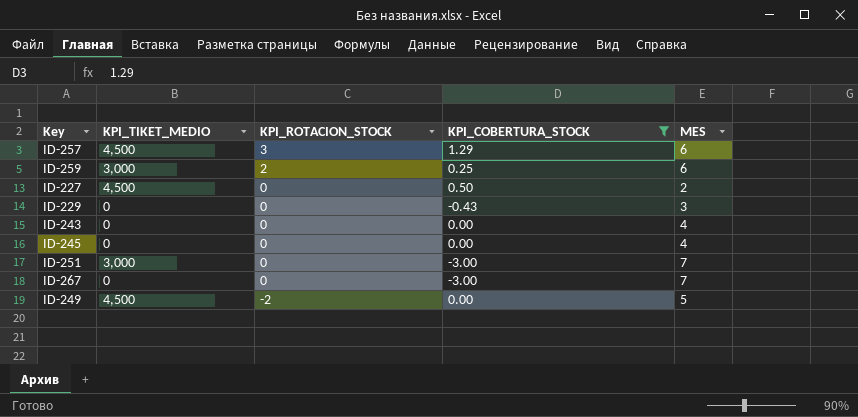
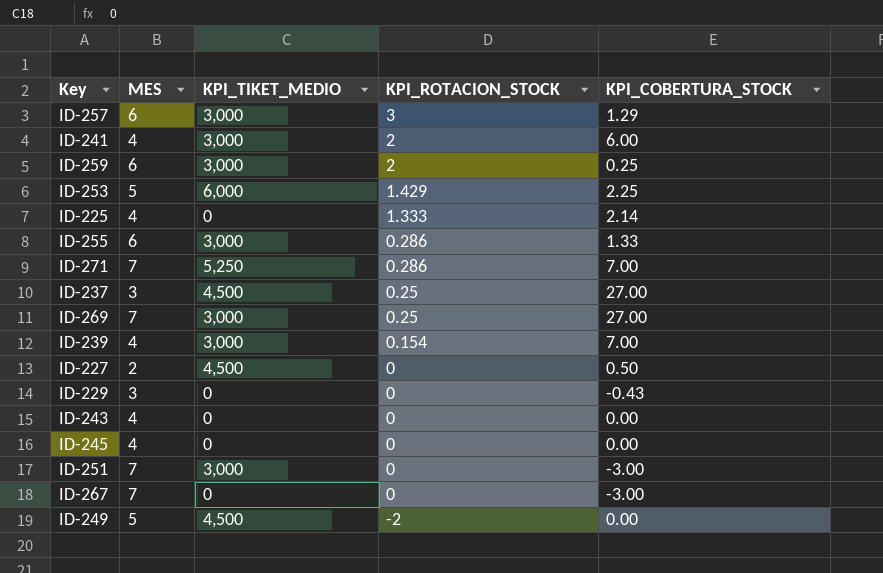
filter: KPI_COBERTURA_STOCK <= 1.29 -> none
column MES | position: 5 -> 2
ID-257 | KPI_TIKET_MEDIO: 4,500 -> 3,000

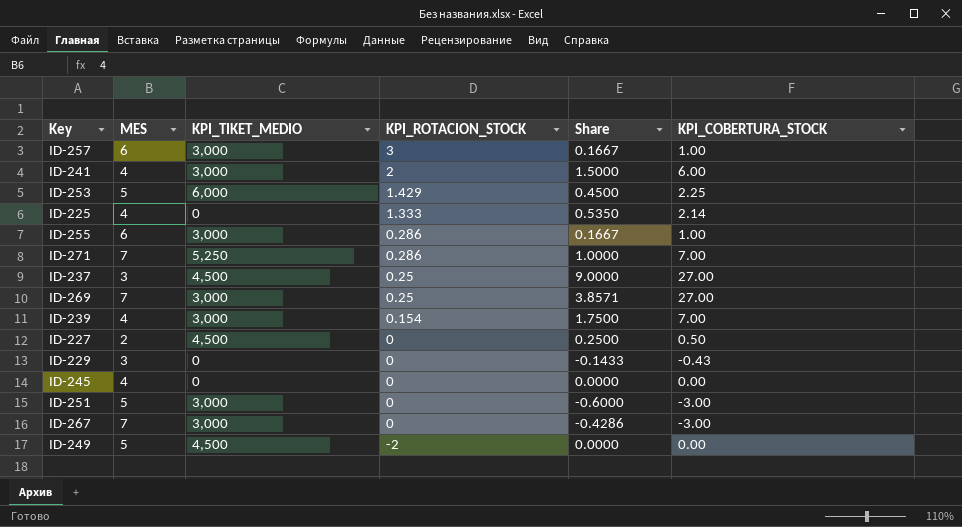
column Share | formula: none -> [KPI_COBERTURA_STOCK] / [MES]
row ID-259: 6 | 3,000 | 2 | 0.25 -> none
row ID-243: 4 | 0 | 0 | 0.00 -> none
ID-257 | KPI_COBERTURA_STOCK: 1.29 -> 1.00
ID-255 | KPI_COBERTURA_STOCK: 1.33 -> 1.00
ID-251 | MES: 7 -> 5
ID-267 | KPI_TIKET_MEDIO: 0 -> 3,000

